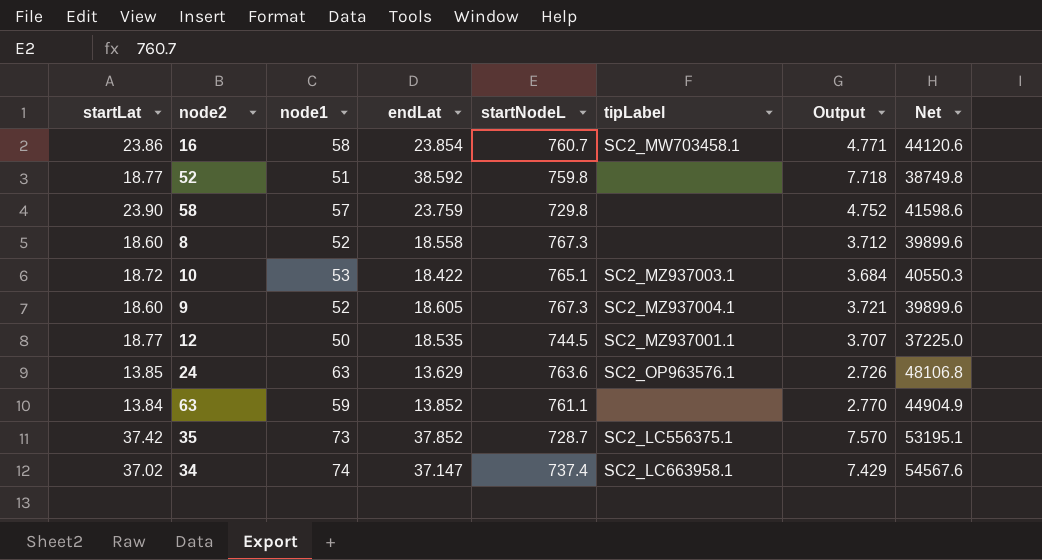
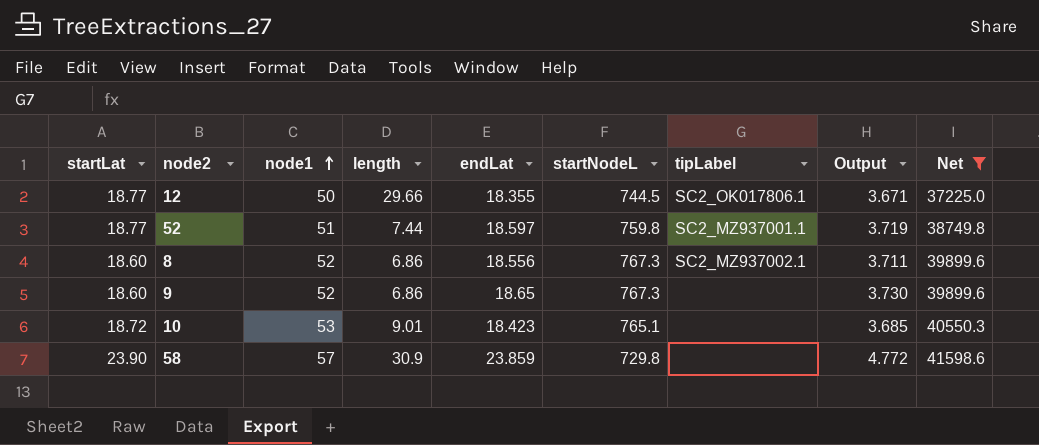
filter: none -> Net <= 41598.6
row order: none -> node1 ascending
column length | position: none -> 4
12 | endLat: 18.535 -> 18.355
12 | tipLabel: SC2_MZ937001.1 -> SC2_OK017806.1
12 | Output: 3.707 -> 3.671
52 | endLat: 38.592 -> 18.597
52 | tipLabel: none -> SC2_MZ937001.1
52 | Output: 7.718 -> 3.719
8 | endLat: 18.558 -> 18.556
8 | tipLabel: none -> SC2_MZ937002.1
8 | Output: 3.712 -> 3.711
9 | endLat: 18.605 -> 18.65
9 | tipLabel: SC2_MZ937004.1 -> none
9 | Output: 3.721 -> 3.730
10 | endLat: 18.422 -> 18.423
10 | tipLabel: SC2_MZ937003.1 -> none
10 | Output: 3.684 -> 3.685
58 | endLat: 23.759 -> 23.859
58 | Output: 4.752 -> 4.772

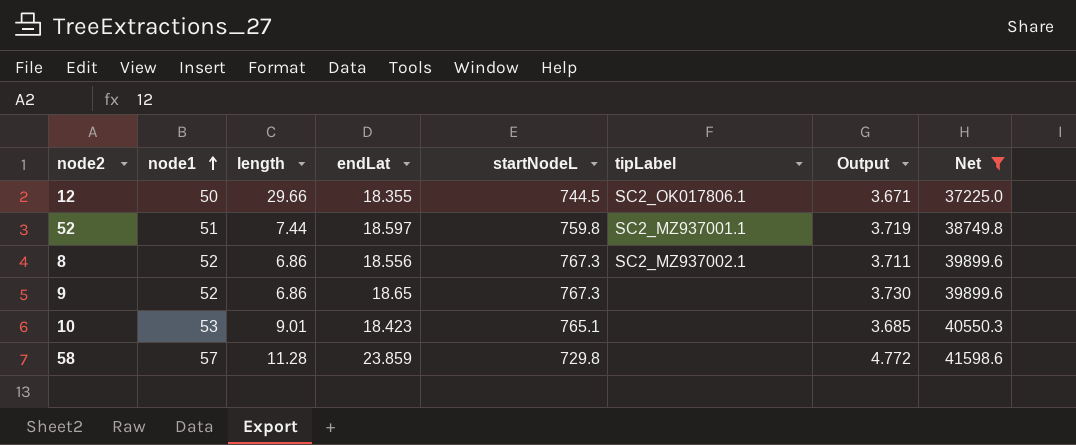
column startLat | position: 1 -> none
58 | length: 30.9 -> 11.28

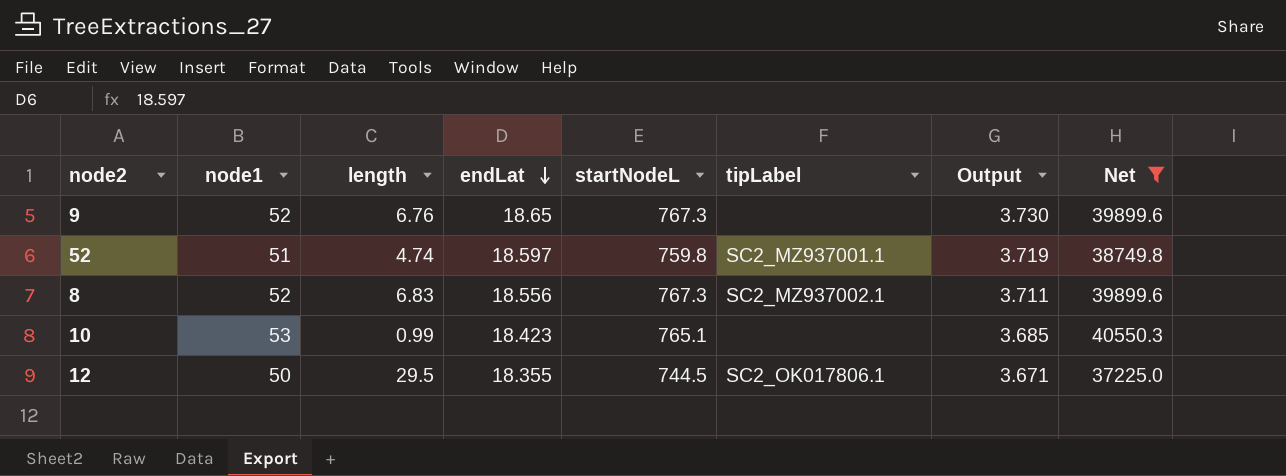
row order: node1 ascending -> endLat descending
row 58: 57 | 11.28 | 23.859 | 729.8 | none | 4.772 | 41598.6 -> none
9 | length: 6.86 -> 6.76
52 | length: 7.44 -> 4.74
8 | length: 6.86 -> 6.83
10 | length: 9.01 -> 0.99
12 | length: 29.66 -> 29.5

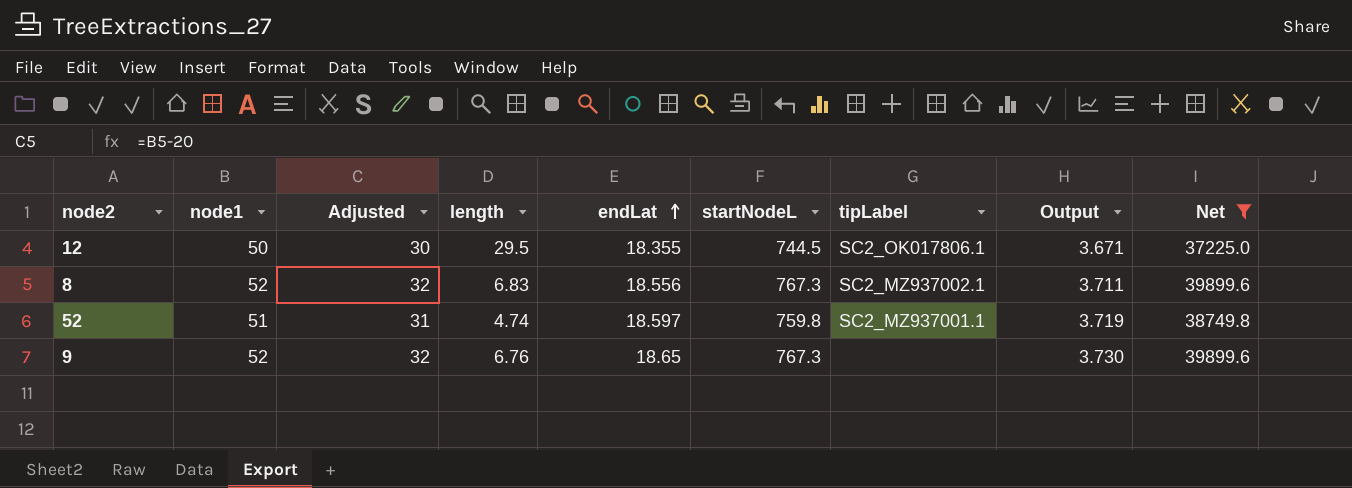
row order: endLat descending -> endLat ascending
column Adjusted | formula: none -> [node1] - 20
row 10: 53 | 0.99 | 18.423 | 765.1 | none | 3.685 | 40550.3 -> none

